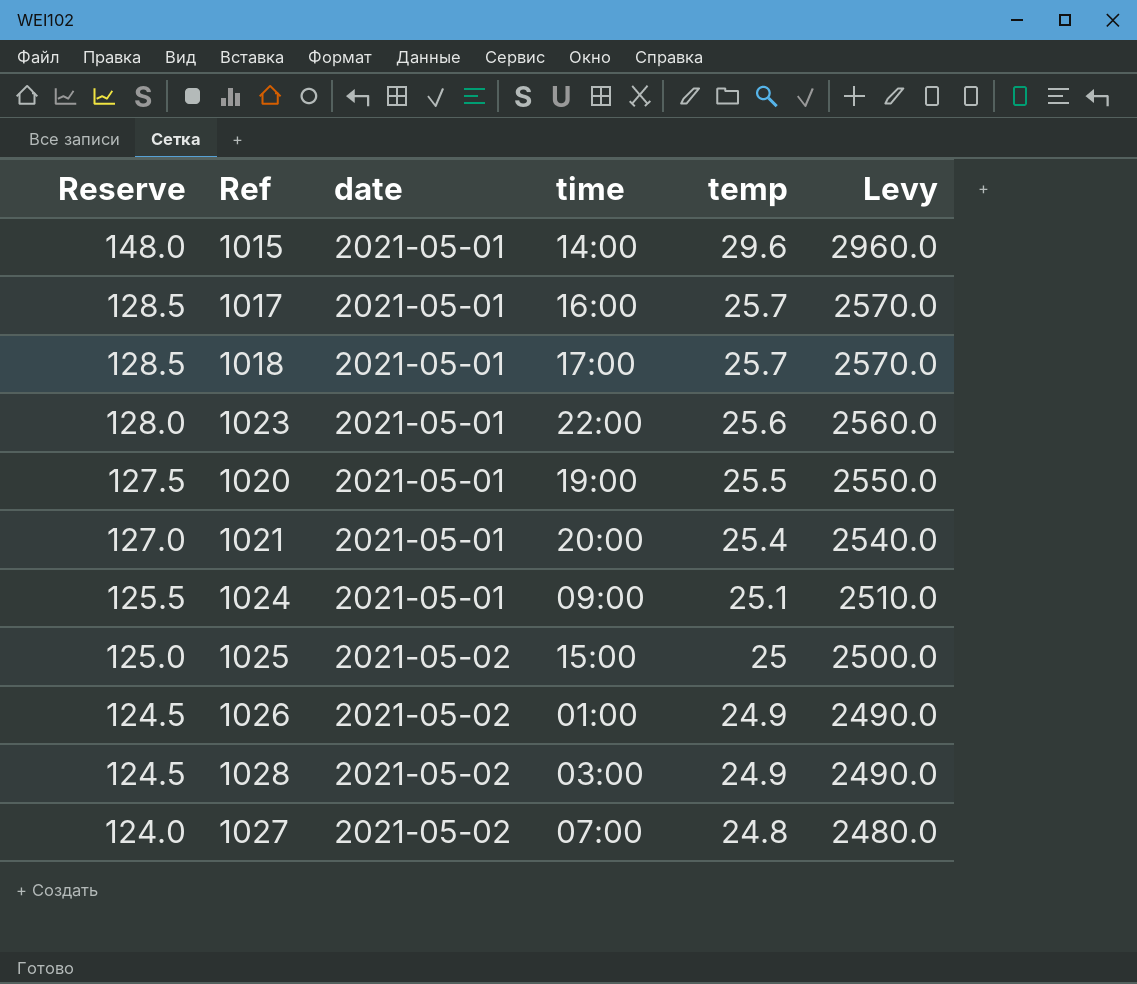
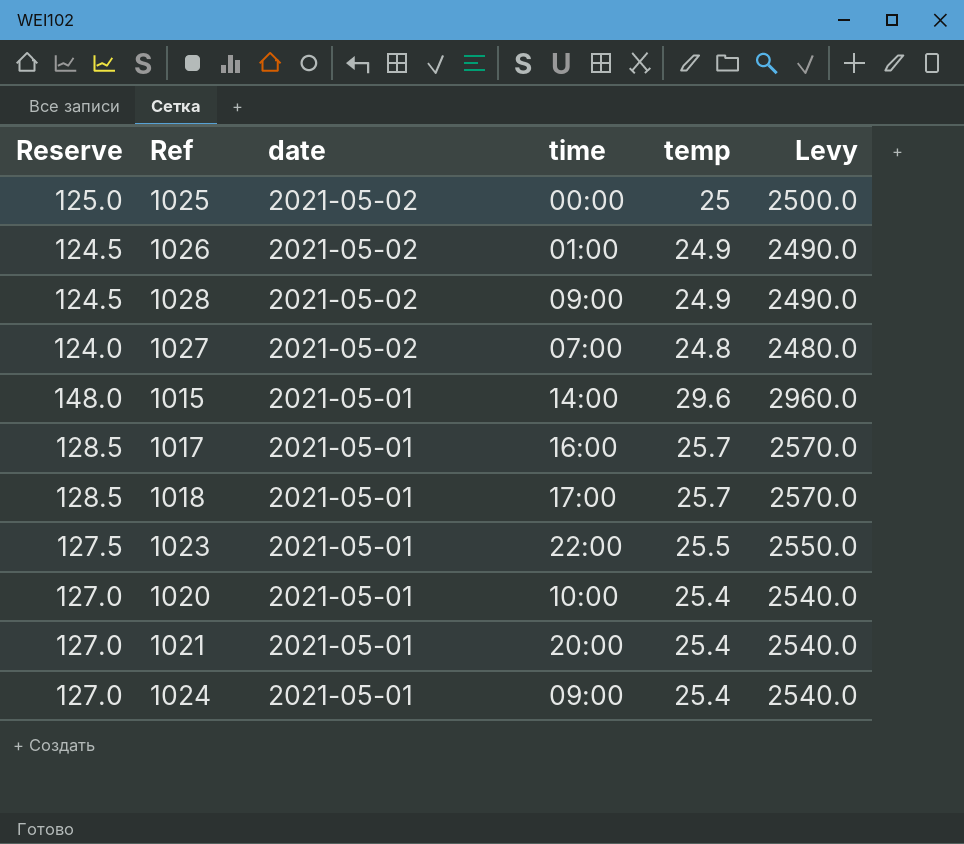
row order: Reserve descending -> date descending
1025 | time: 15:00 -> 00:00
1028 | time: 03:00 -> 09:00
1023 | Reserve: 128.0 -> 127.5
1023 | temp: 25.6 -> 25.5
1023 | Levy: 2560.0 -> 2550.0
1020 | Reserve: 127.5 -> 127.0
1020 | time: 19:00 -> 10:00
1020 | temp: 25.5 -> 25.4
1020 | Levy: 2550.0 -> 2540.0
1024 | Reserve: 125.5 -> 127.0
1024 | temp: 25.1 -> 25.4
1024 | Levy: 2510.0 -> 2540.0

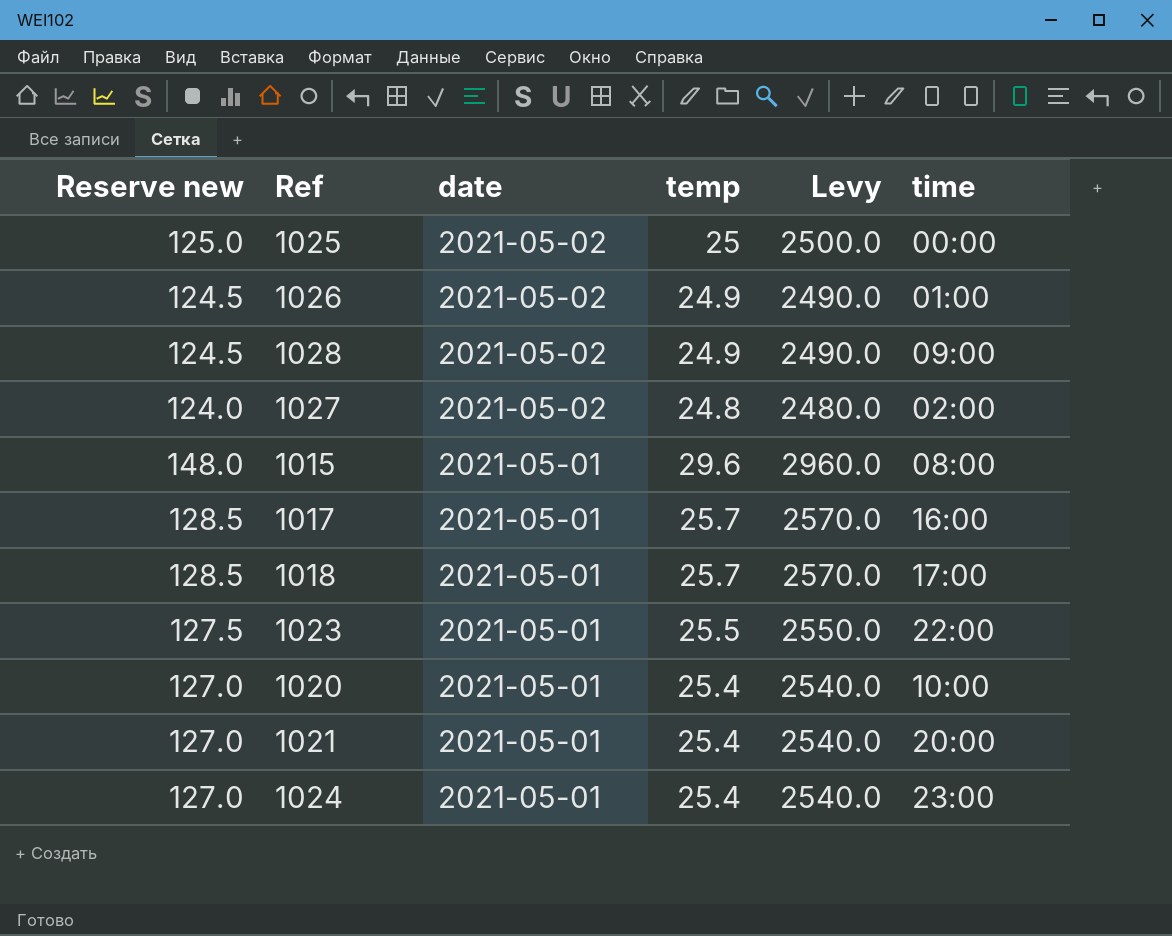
column name: Reserve -> Reserve new
column time | position: 4 -> 6
1027 | time: 07:00 -> 02:00
1015 | time: 14:00 -> 08:00
1024 | time: 09:00 -> 23:00

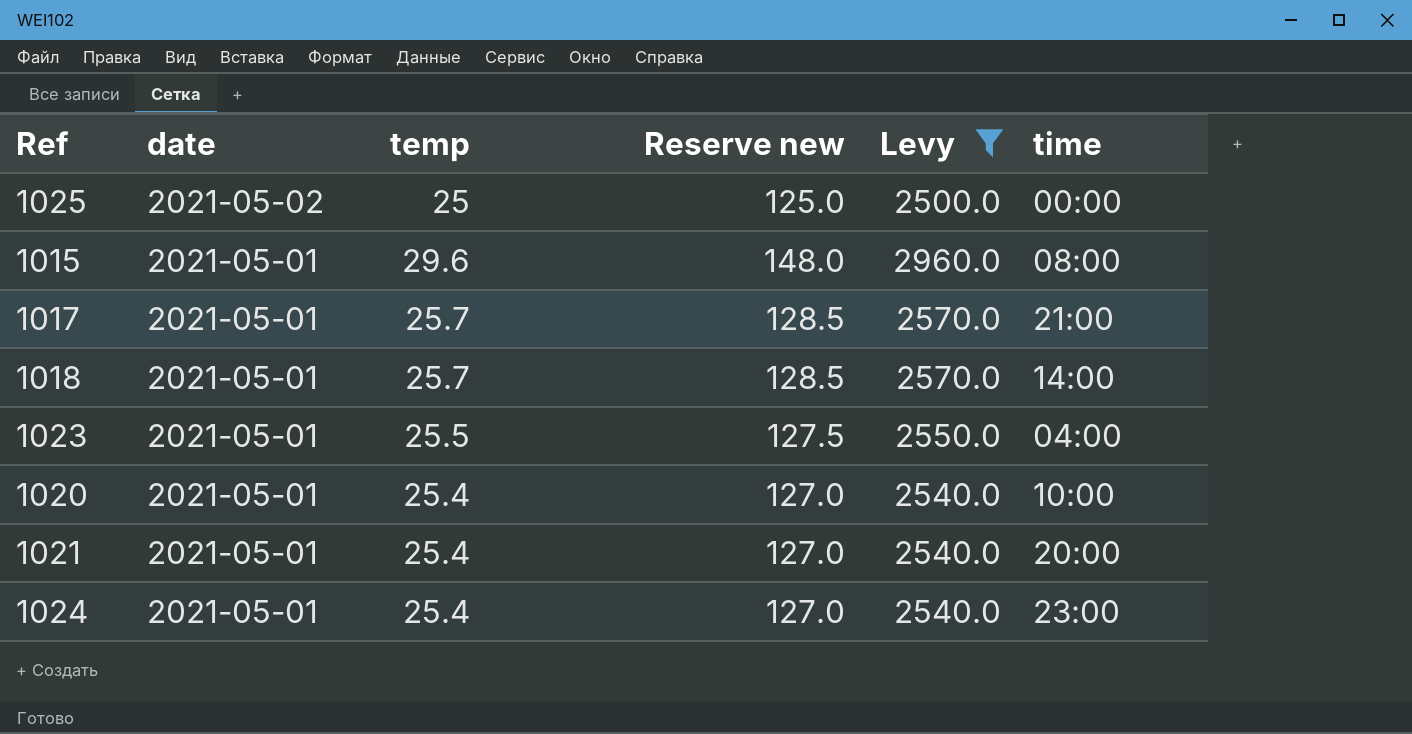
filter: none -> Levy >= 2500.0
column Reserve new | position: 1 -> 4
1017 | time: 16:00 -> 21:00
1018 | time: 17:00 -> 14:00
1023 | time: 22:00 -> 04:00

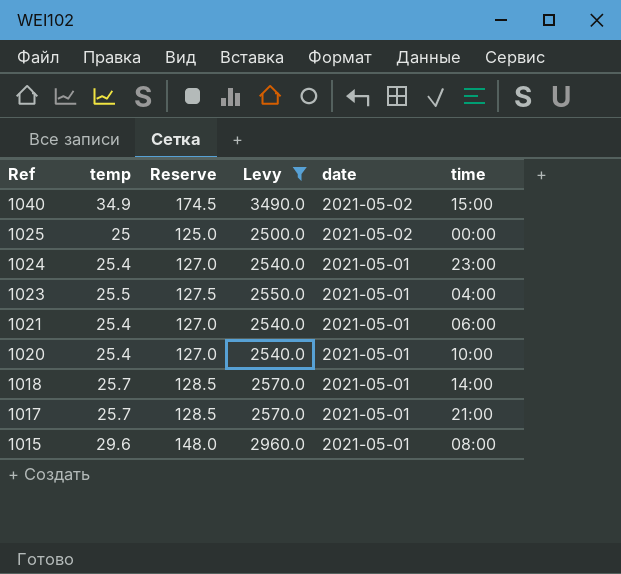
row order: date descending -> Ref descending
column name: Reserve new -> Reserve
column date | position: 2 -> 5
row 1040: none -> 34.9 | 174.5 | 3490.0 | 2021-05-02 | 15:00
1021 | time: 20:00 -> 06:00

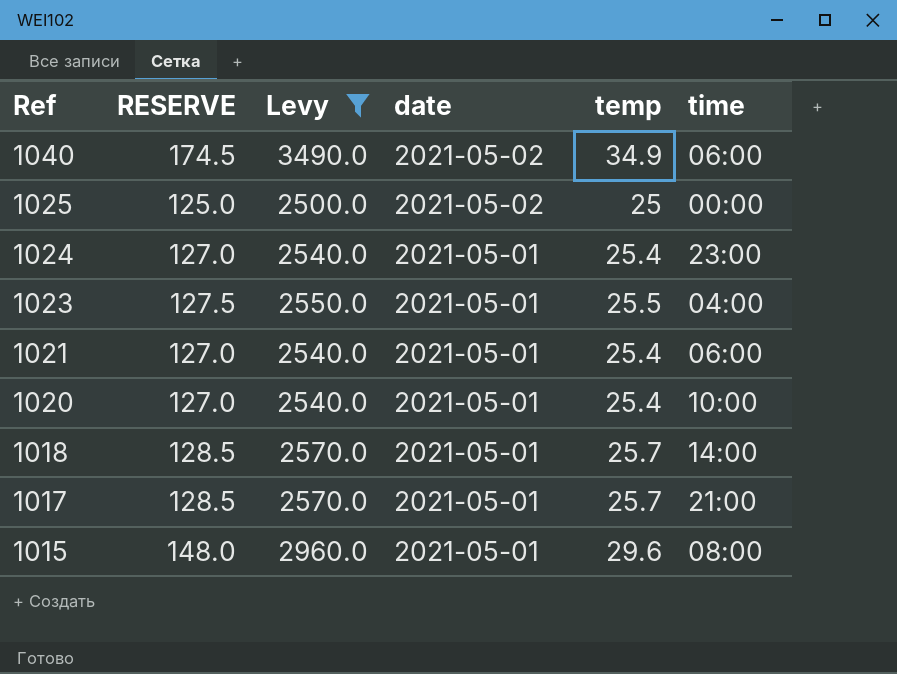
column name: Reserve -> RESERVE
column temp | position: 2 -> 5
1040 | time: 15:00 -> 06:00

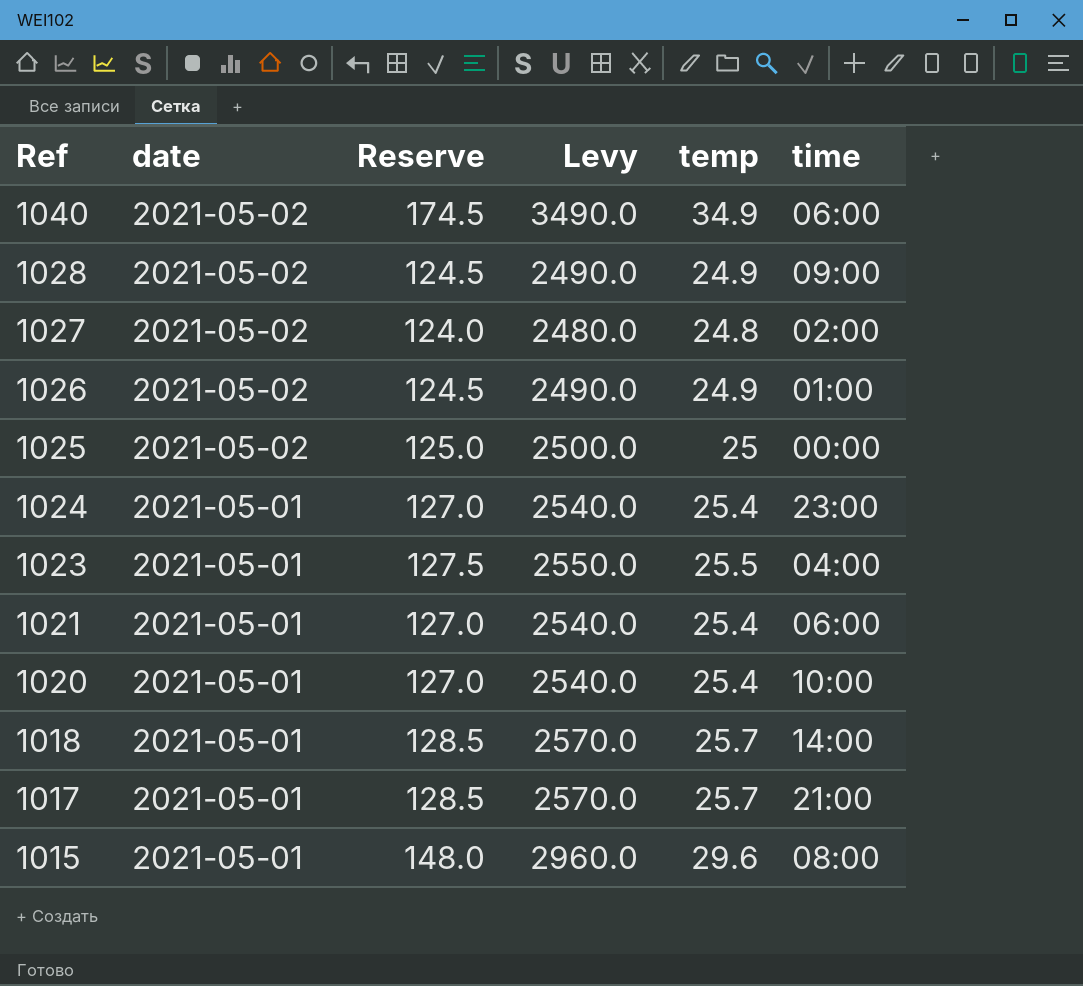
filter: Levy >= 2500.0 -> none
column date | position: 4 -> 2
column name: RESERVE -> Reserve

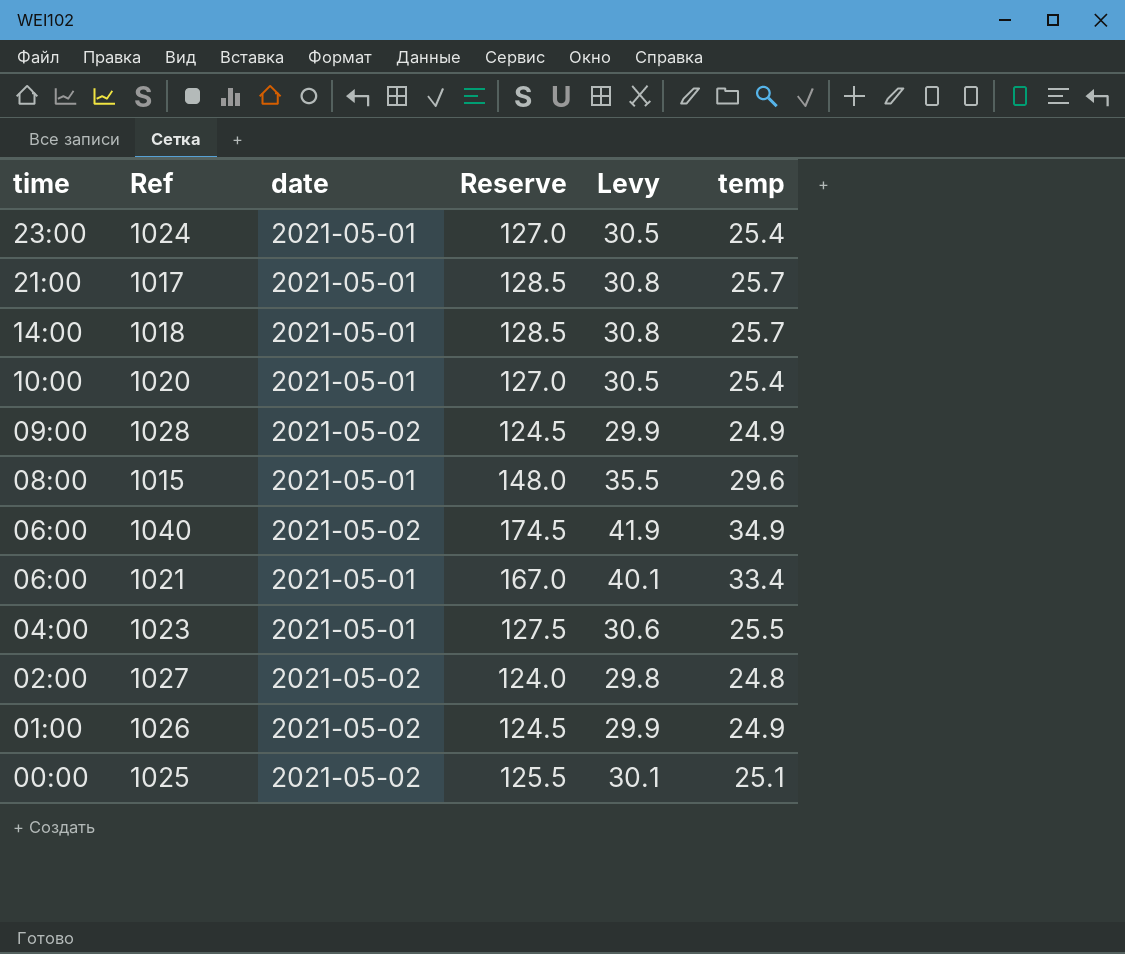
row order: Ref descending -> time descending
column time | position: 6 -> 1
column Levy | formula: [temp] * 100 -> [temp] * 1.2
1021 | Reserve: 127.0 -> 167.0
1021 | temp: 25.4 -> 33.4
1025 | Reserve: 125.0 -> 125.5
1025 | temp: 25 -> 25.1

